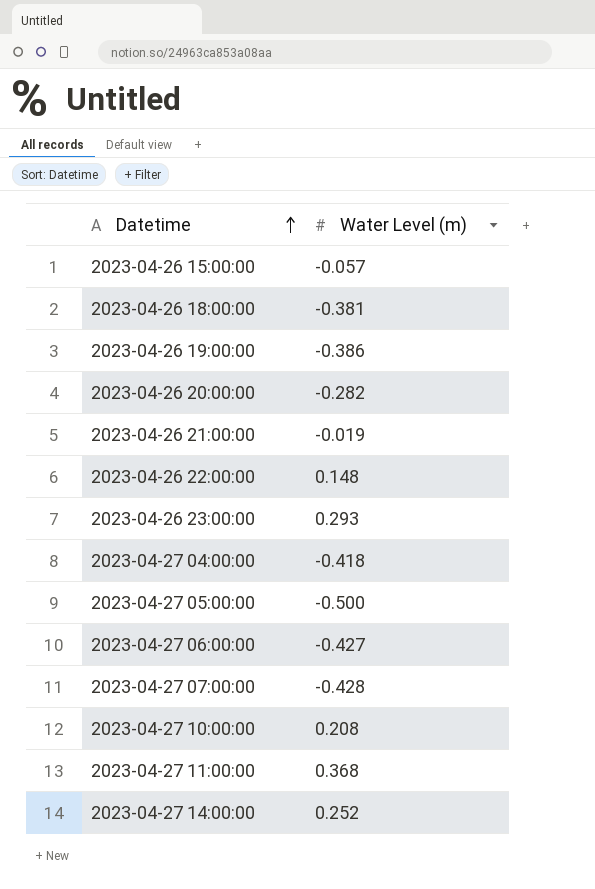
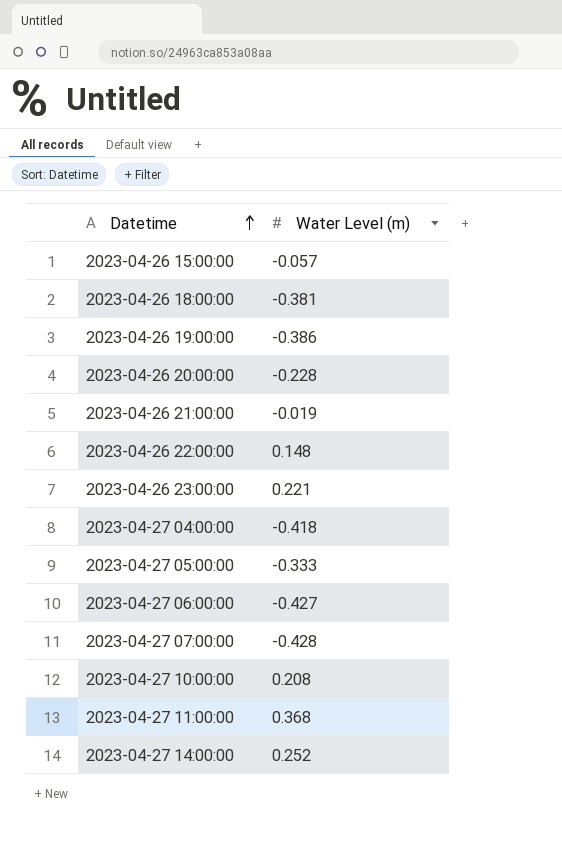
2023-04-26 20:00:00 | Water Level (m): -0.282 -> -0.228
2023-04-26 23:00:00 | Water Level (m): 0.293 -> 0.221
2023-04-27 05:00:00 | Water Level (m): -0.500 -> -0.333

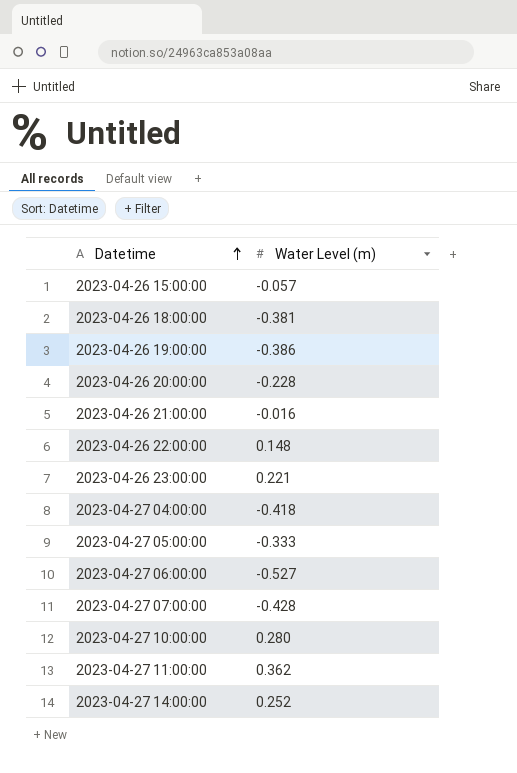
2023-04-26 21:00:00 | Water Level (m): -0.019 -> -0.016
2023-04-27 06:00:00 | Water Level (m): -0.427 -> -0.527
2023-04-27 10:00:00 | Water Level (m): 0.208 -> 0.280
2023-04-27 11:00:00 | Water Level (m): 0.368 -> 0.362

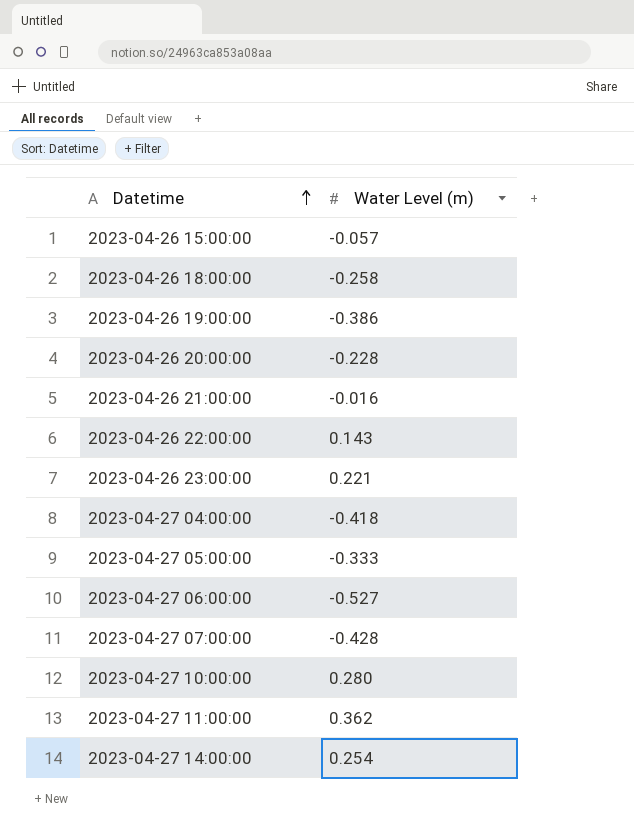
2023-04-26 18:00:00 | Water Level (m): -0.381 -> -0.258
2023-04-26 22:00:00 | Water Level (m): 0.148 -> 0.143
2023-04-27 14:00:00 | Water Level (m): 0.252 -> 0.254

